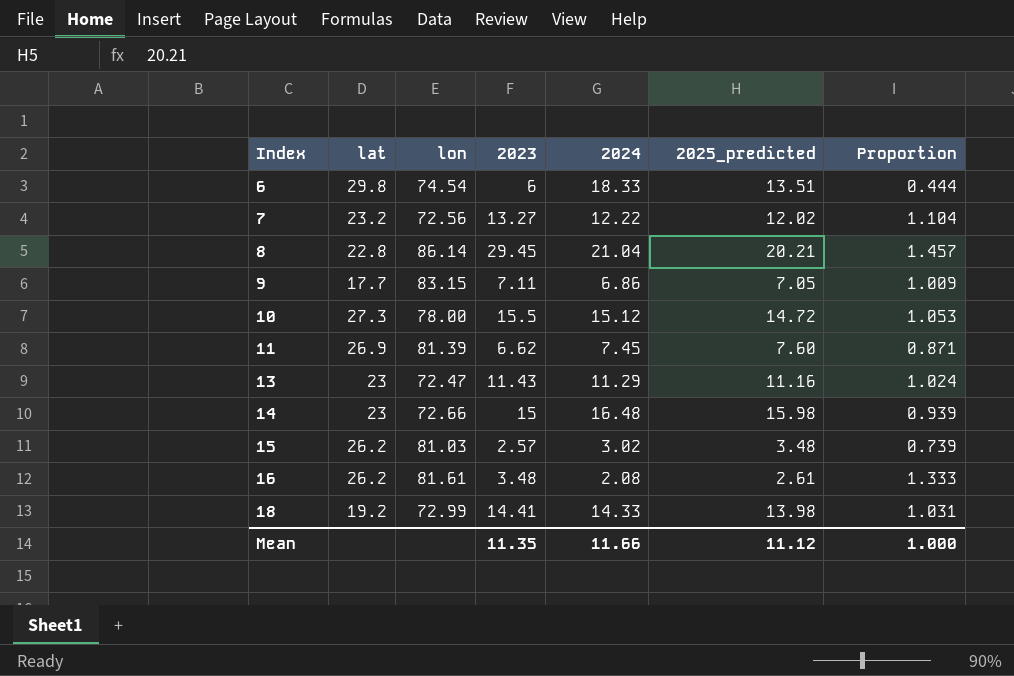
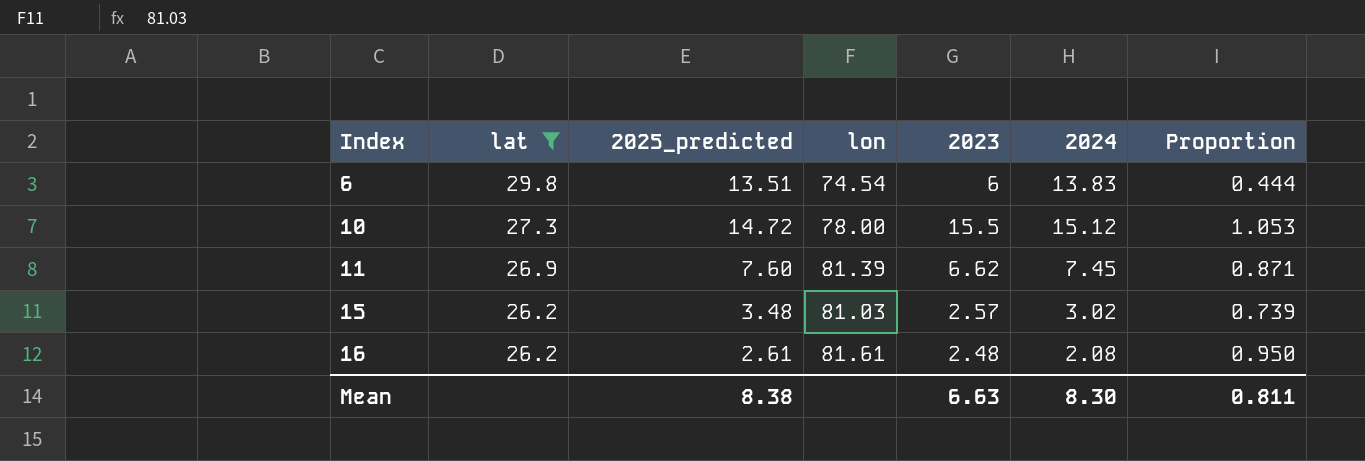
filter: none -> lat >= 26.2
column 2025_predicted | position: 6 -> 3
6 | 2024: 18.33 -> 13.83
16 | 2023: 3.48 -> 2.48
16 | Proportion: 1.333 -> 0.950
Mean | 2025_predicted: 11.12 -> 8.38
Mean | 2023: 11.35 -> 6.63
Mean | 2024: 11.66 -> 8.30
Mean | Proportion: 1.000 -> 0.811

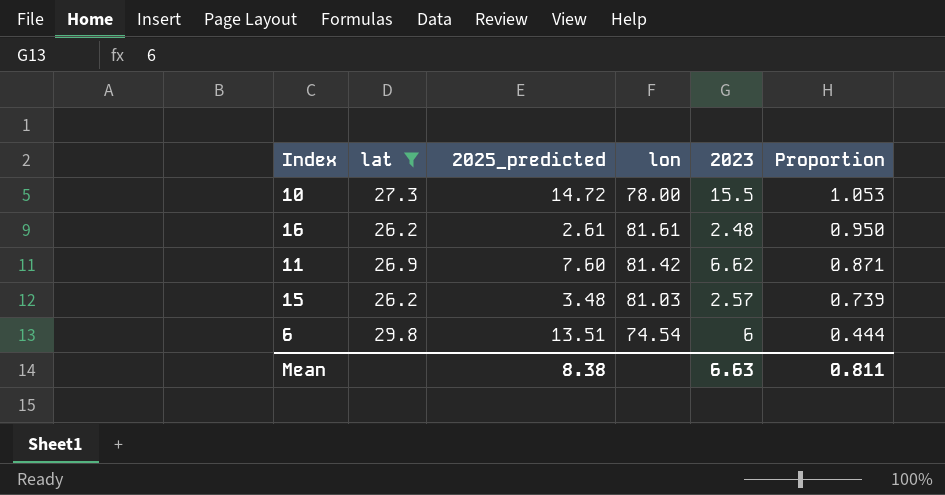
row order: Index ascending -> Proportion descending
column 2024 | position: 6 -> none
11 | lon: 81.39 -> 81.42

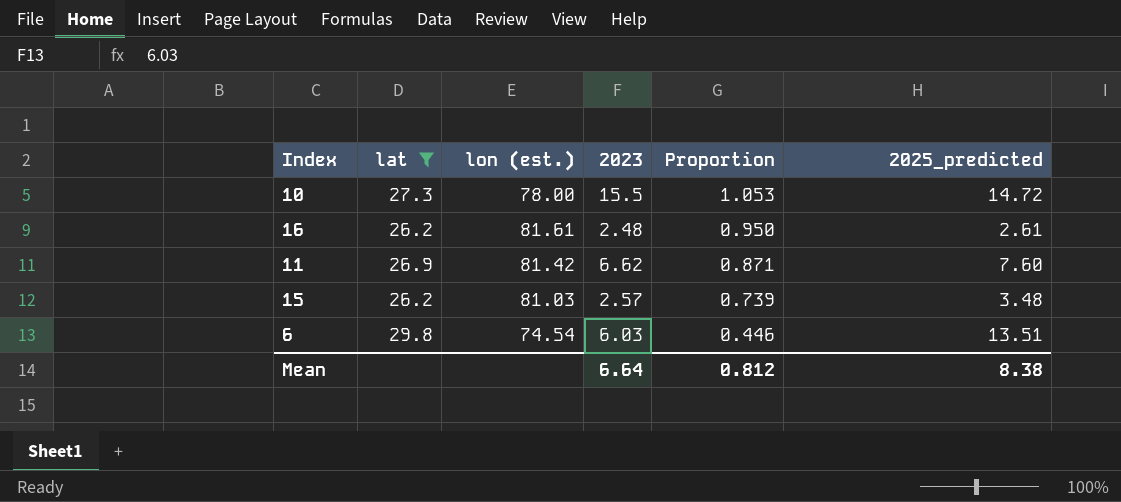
column name: lon -> lon (est.)
column 2025_predicted | position: 3 -> 6
6 | 2023: 6 -> 6.03
6 | Proportion: 0.444 -> 0.446
Mean | 2023: 6.63 -> 6.64
Mean | Proportion: 0.811 -> 0.812

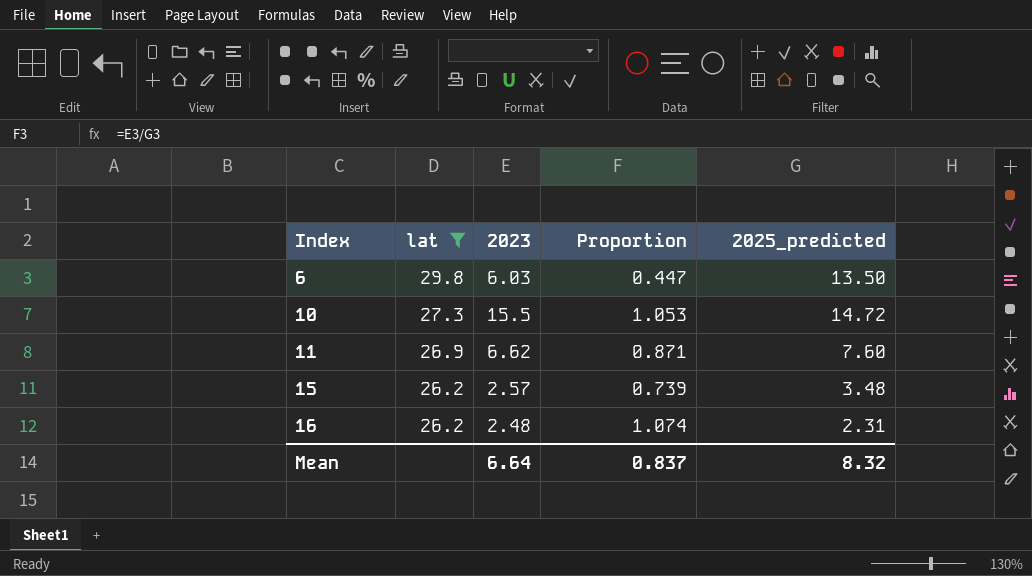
row order: Proportion descending -> Index ascending
column lon (est.) | position: 3 -> none
6 | Proportion: 0.446 -> 0.447
6 | 2025_predicted: 13.51 -> 13.50
16 | Proportion: 0.950 -> 1.074
16 | 2025_predicted: 2.61 -> 2.31
Mean | Proportion: 0.812 -> 0.837
Mean | 2025_predicted: 8.38 -> 8.32

